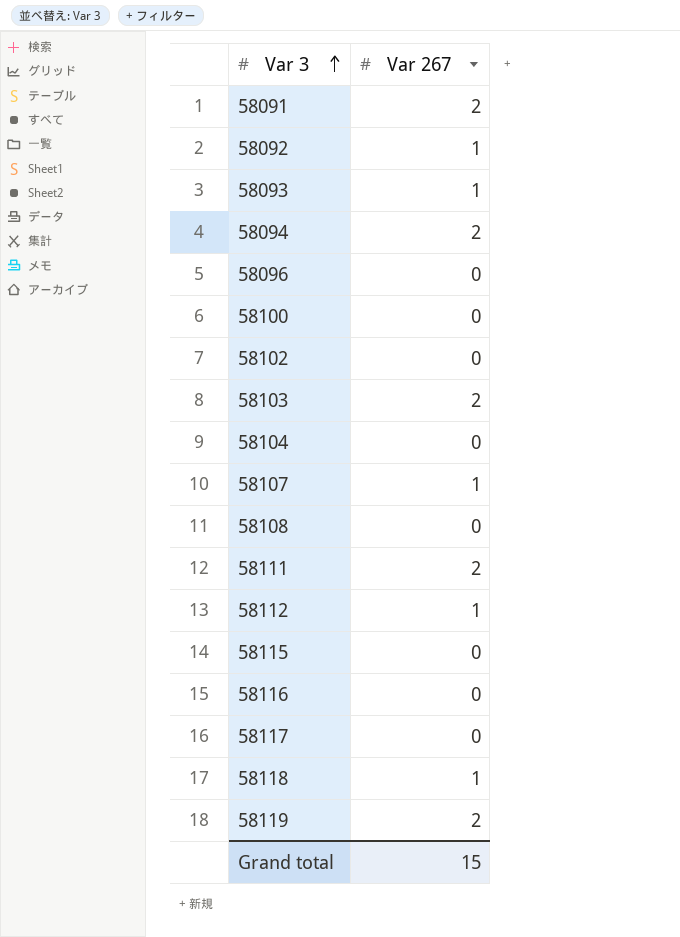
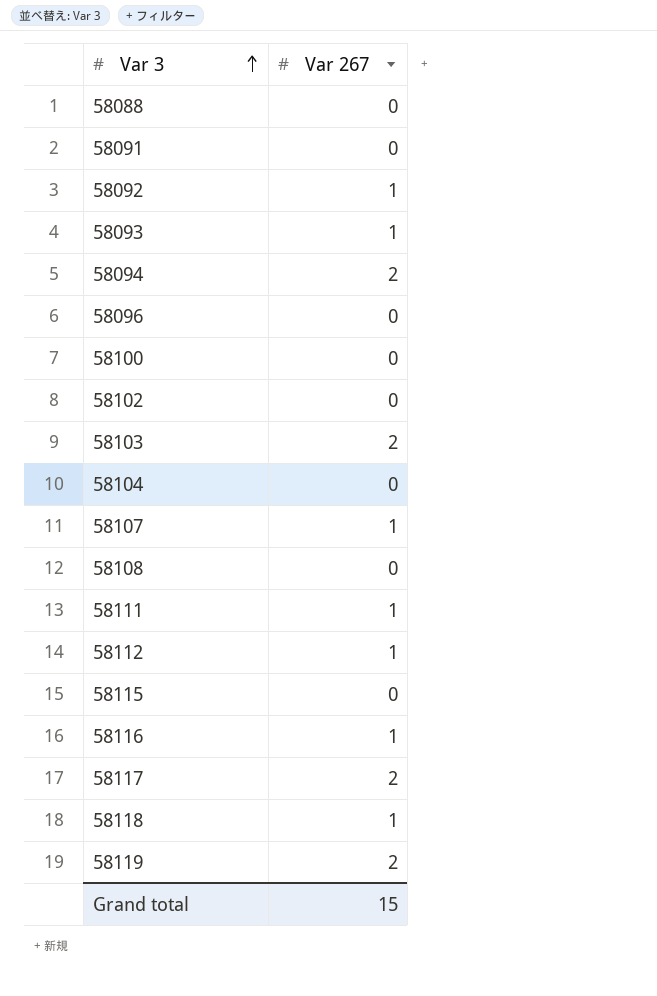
row 58088: none -> 0
58091 | Var 267: 2 -> 0
58111 | Var 267: 2 -> 1
58116 | Var 267: 0 -> 1
58117 | Var 267: 0 -> 2

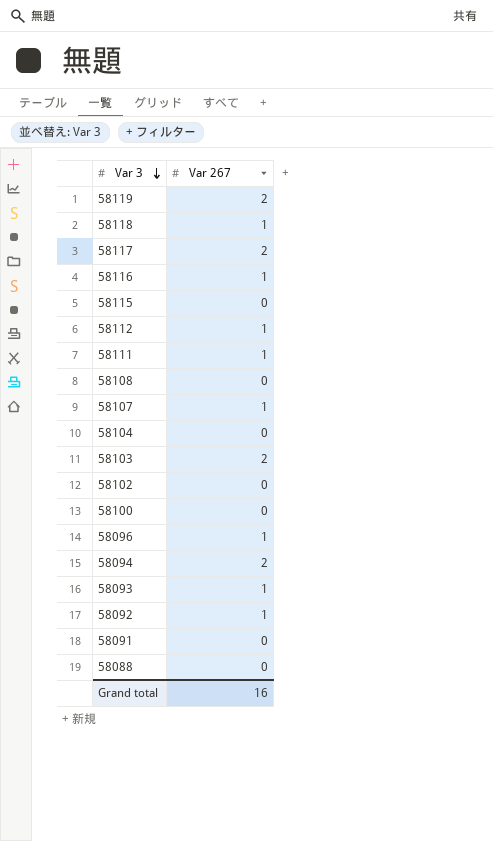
row order: Var 3 ascending -> Var 3 descending
58096 | Var 267: 0 -> 1
Grand total | Var 267: 15 -> 16

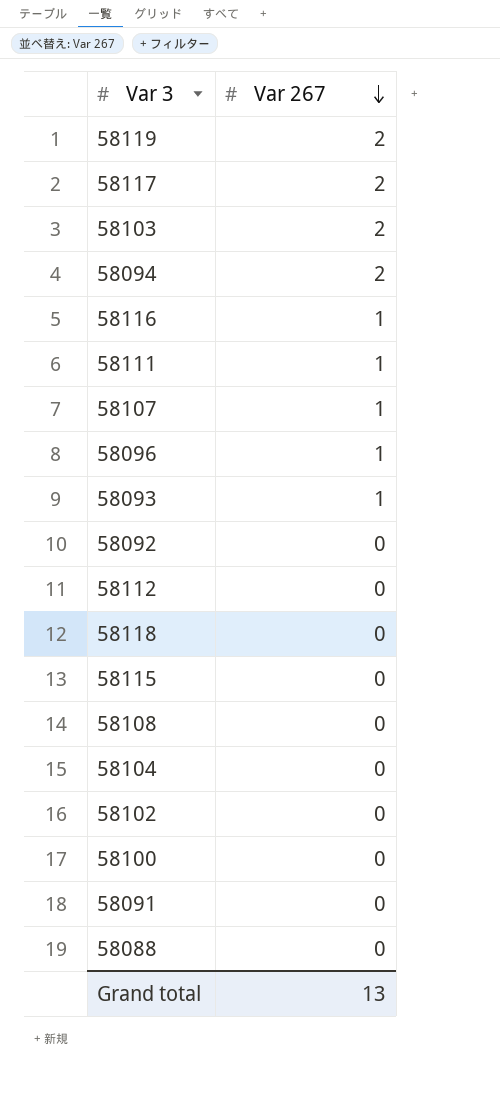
row order: Var 3 descending -> Var 267 descending
58092 | Var 267: 1 -> 0
58112 | Var 267: 1 -> 0
58118 | Var 267: 1 -> 0
Grand total | Var 267: 16 -> 13

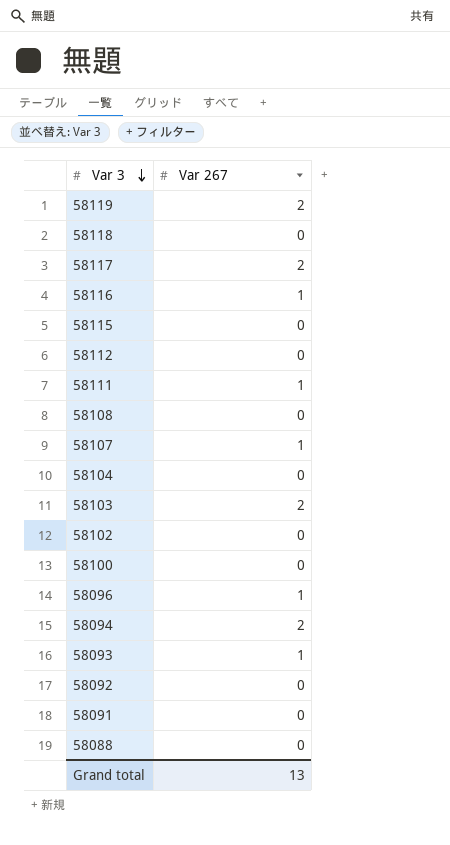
row order: Var 267 descending -> Var 3 descending

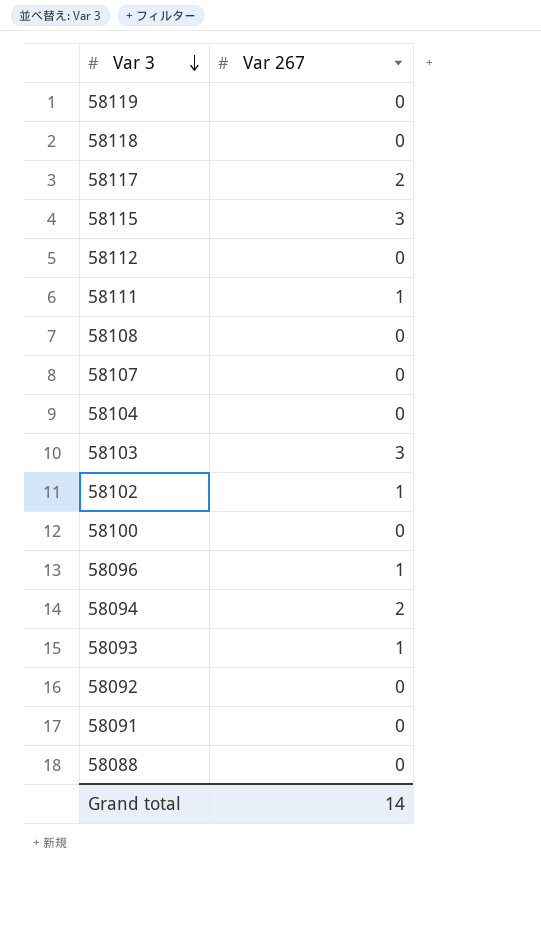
row 58116: 1 -> none
58119 | Var 267: 2 -> 0
58115 | Var 267: 0 -> 3
58107 | Var 267: 1 -> 0
58103 | Var 267: 2 -> 3
58102 | Var 267: 0 -> 1
Grand total | Var 267: 13 -> 14

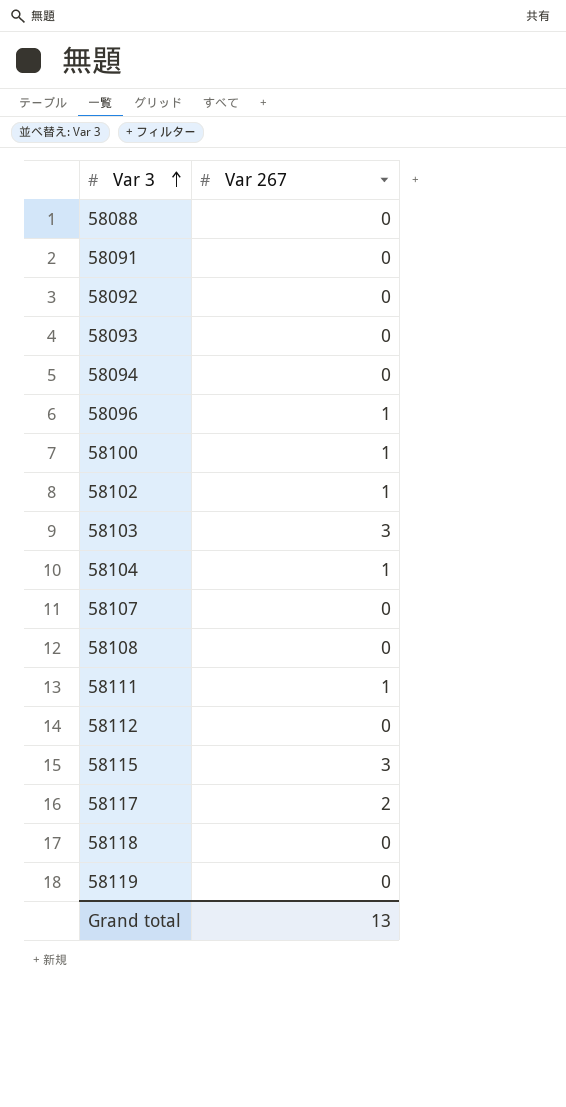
row order: Var 3 descending -> Var 3 ascending
58093 | Var 267: 1 -> 0
58094 | Var 267: 2 -> 0
58100 | Var 267: 0 -> 1
58104 | Var 267: 0 -> 1
Grand total | Var 267: 14 -> 13

